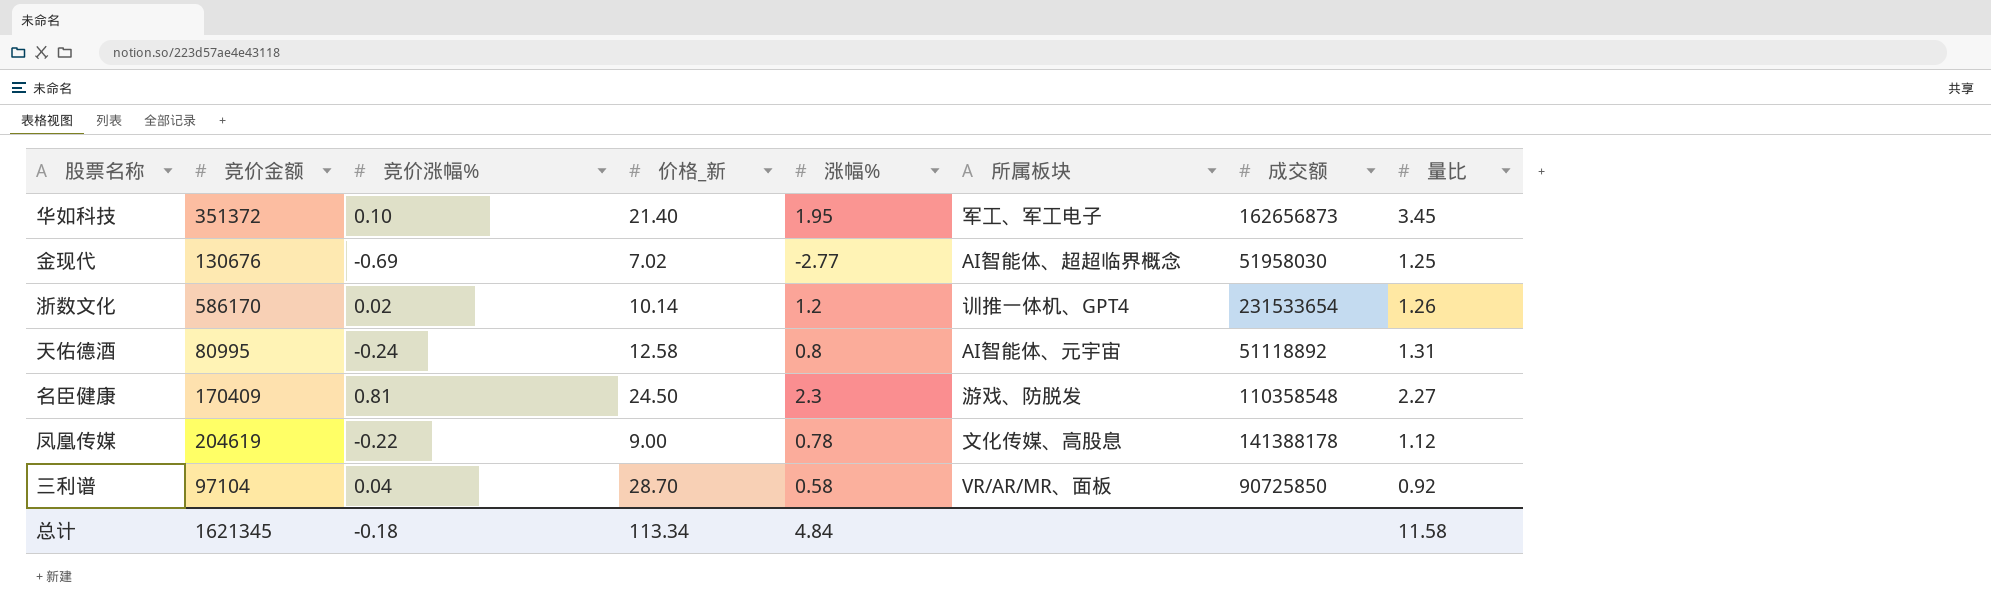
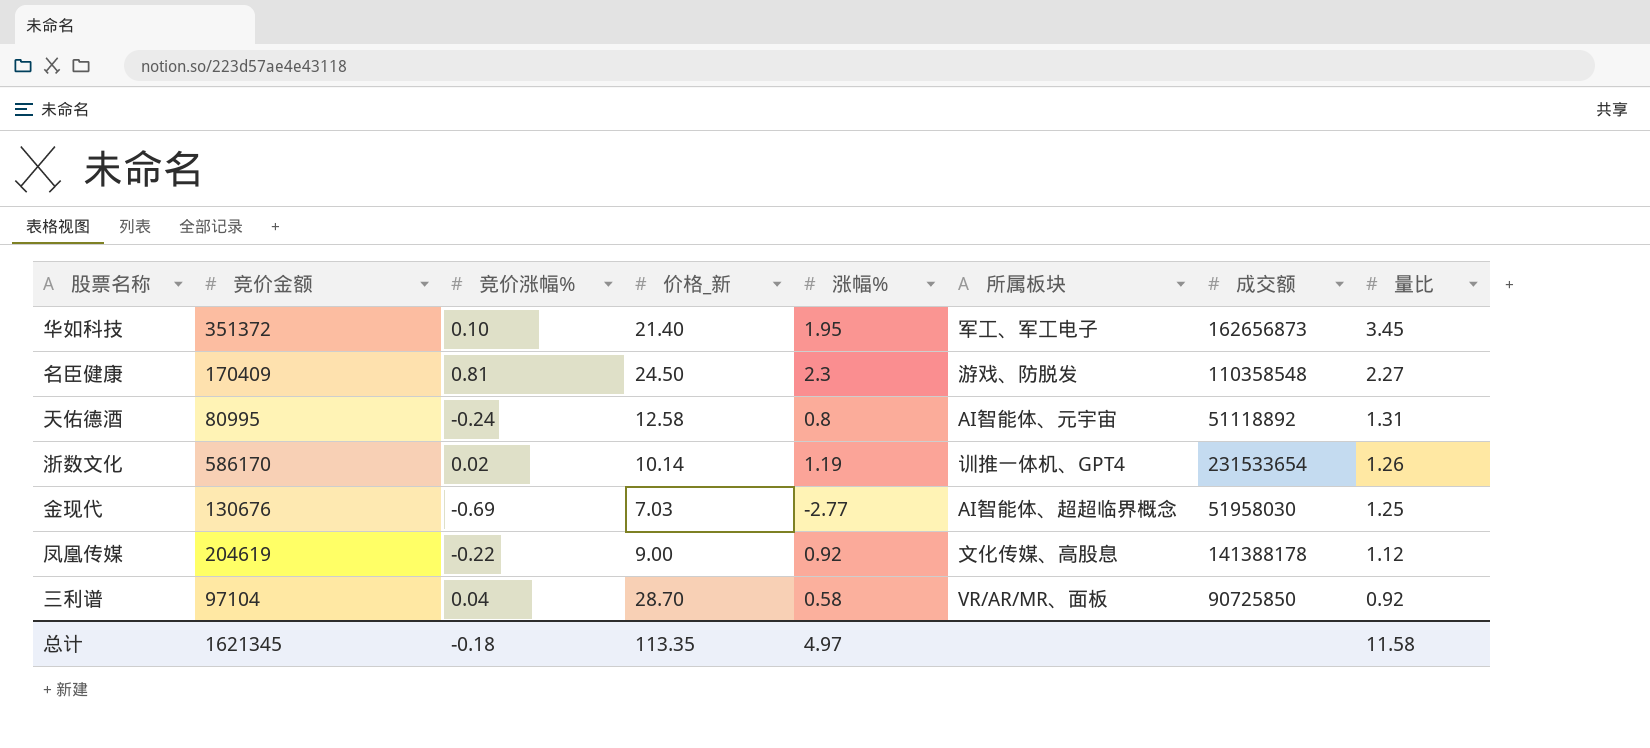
row order: none -> 量比 descending
浙数文化 | 涨幅%: 1.2 -> 1.19
金现代 | 价格_新: 7.02 -> 7.03
凤凰传媒 | 涨幅%: 0.78 -> 0.92
总计 | 价格_新: 113.34 -> 113.35
总计 | 涨幅%: 4.84 -> 4.97

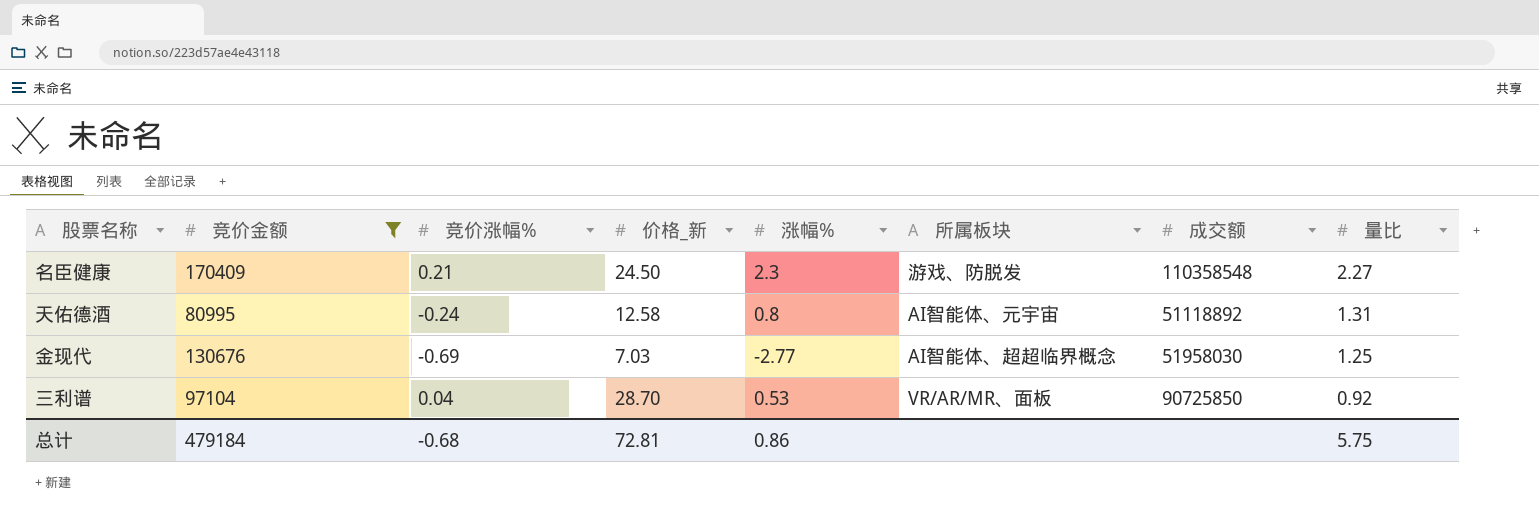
filter: none -> 竞价金额 <= 170409
名臣健康 | 竞价涨幅%: 0.81 -> 0.21
三利谱 | 涨幅%: 0.58 -> 0.53
总计 | 竞价金额: 1621345 -> 479184
总计 | 竞价涨幅%: -0.18 -> -0.68
总计 | 价格_新: 113.35 -> 72.81
总计 | 涨幅%: 4.97 -> 0.86
总计 | 量比: 11.58 -> 5.75

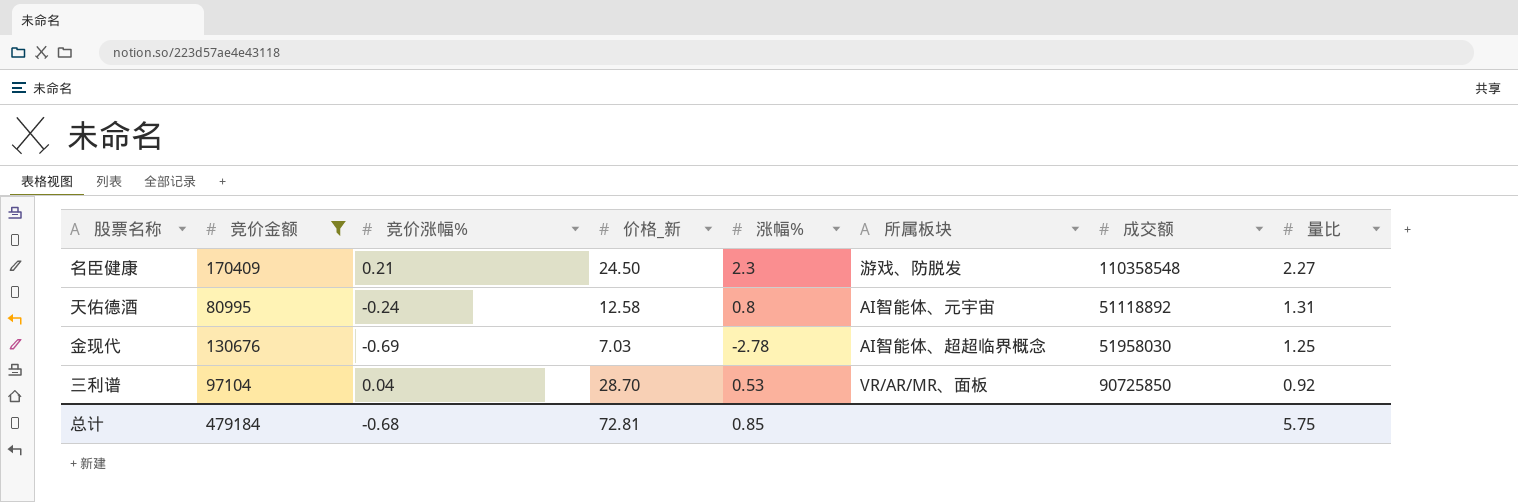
金现代 | 涨幅%: -2.77 -> -2.78
总计 | 涨幅%: 0.86 -> 0.85

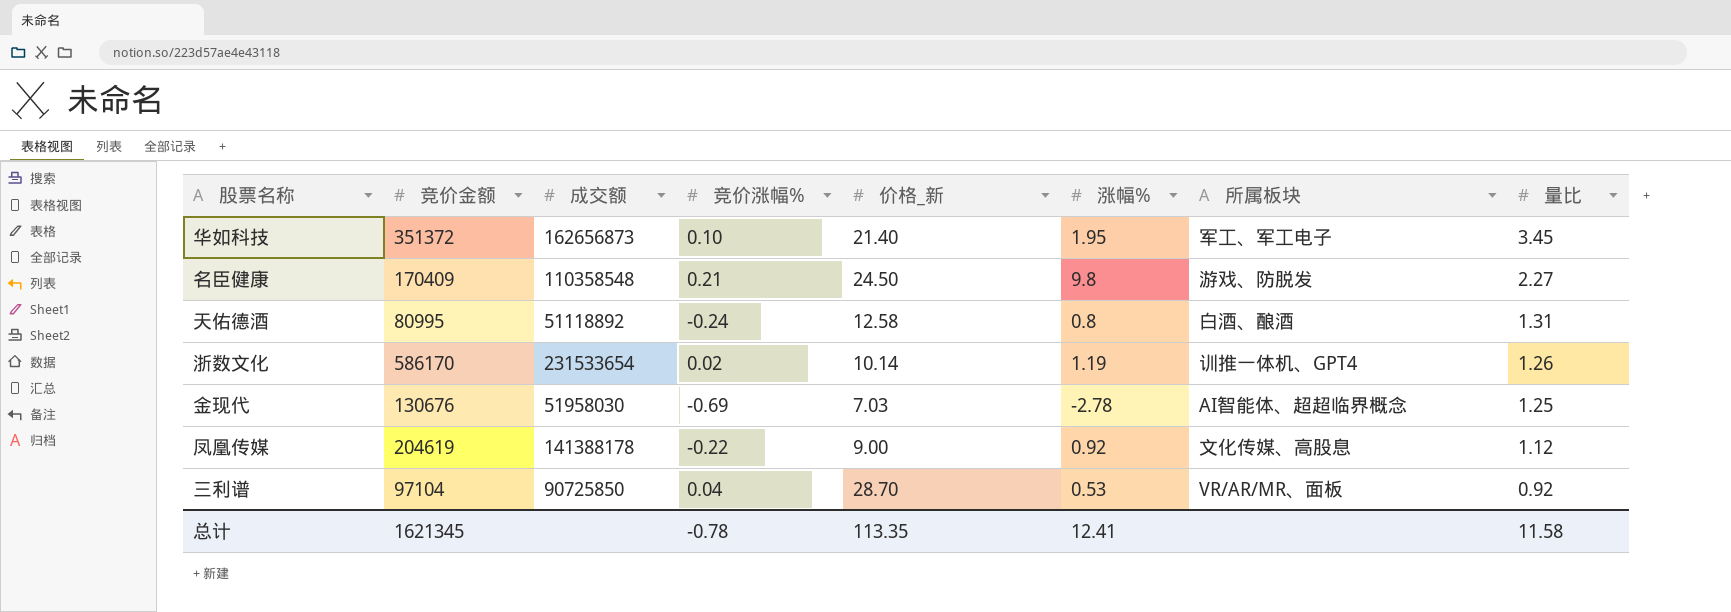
filter: 竞价金额 <= 170409 -> none
column 成交额 | position: 7 -> 3
名臣健康 | 涨幅%: 2.3 -> 9.8
天佑德酒 | 所属板块: AI智能体、元宇宙 -> 白酒、酿酒
总计 | 竞价金额: 479184 -> 1621345
总计 | 竞价涨幅%: -0.68 -> -0.78
总计 | 价格_新: 72.81 -> 113.35
总计 | 涨幅%: 0.85 -> 12.41
总计 | 量比: 5.75 -> 11.58

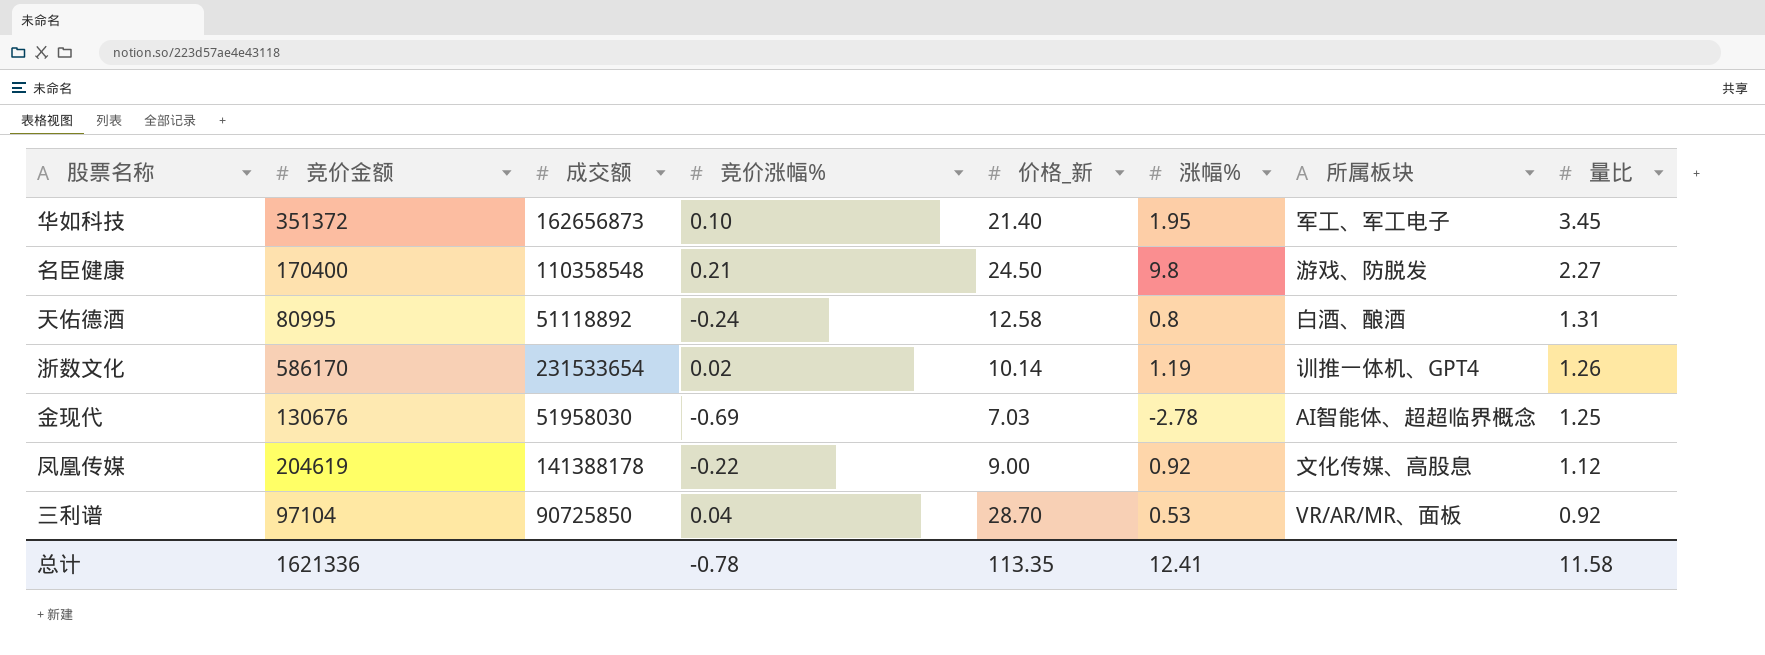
名臣健康 | 竞价金额: 170409 -> 170400
总计 | 竞价金额: 1621345 -> 1621336

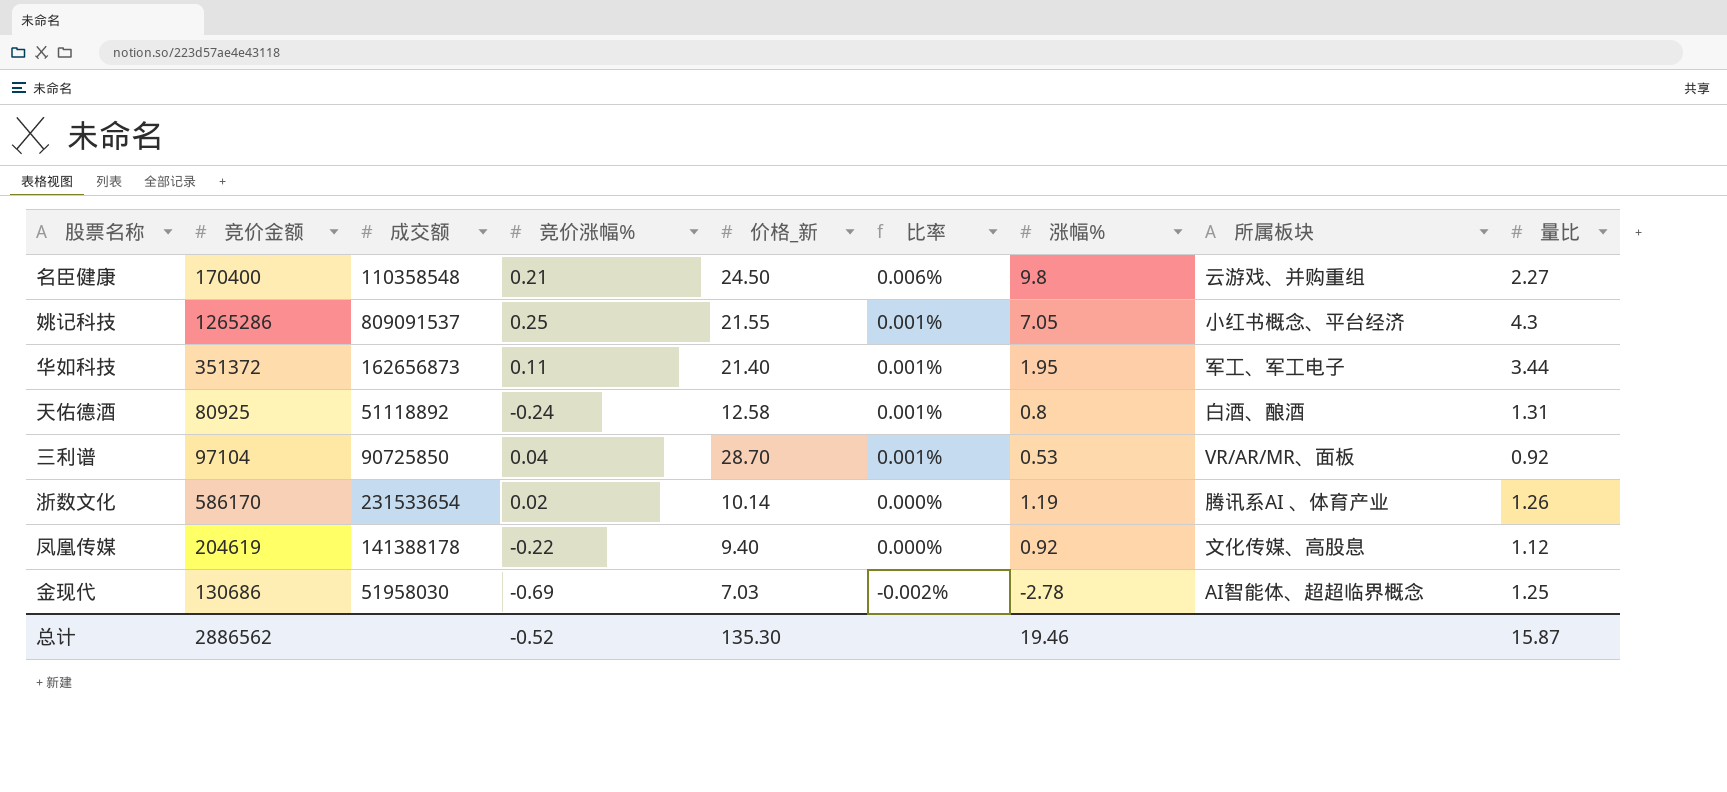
row order: 量比 descending -> 比率 descending
column 比率 | formula: none -> [涨幅%] / [竞价金额]
名臣健康 | 所属板块: 游戏、防脱发 -> 云游戏、并购重组
row 姚记科技: none -> 1265286 | 809091537 | 0.25 | 21.55 | 0.001% | 7.05 | 小红书概念、平台经济 | 4.3
华如科技 | 竞价涨幅%: 0.10 -> 0.11
华如科技 | 量比: 3.45 -> 3.44
天佑德酒 | 竞价金额: 80995 -> 80925
浙数文化 | 所属板块: 训推一体机、GPT4 -> 腾讯系AI 、体育产业
凤凰传媒 | 价格_新: 9.00 -> 9.40
金现代 | 竞价金额: 130676 -> 130686
总计 | 竞价金额: 1621336 -> 2886562
总计 | 竞价涨幅%: -0.78 -> -0.52
总计 | 价格_新: 113.35 -> 135.30
总计 | 涨幅%: 12.41 -> 19.46
总计 | 量比: 11.58 -> 15.87

